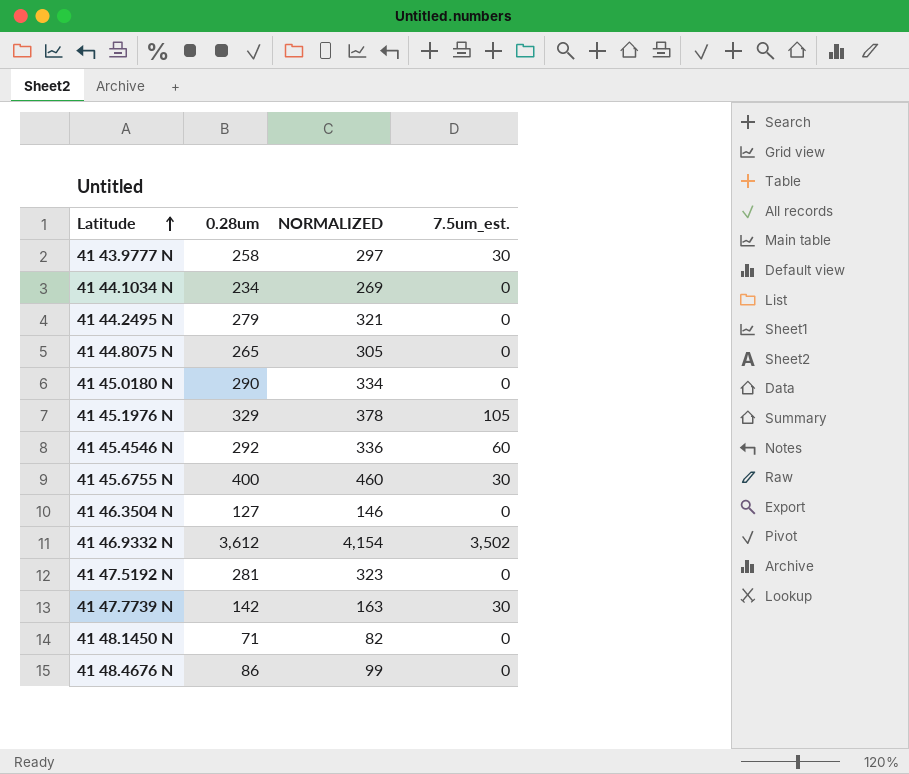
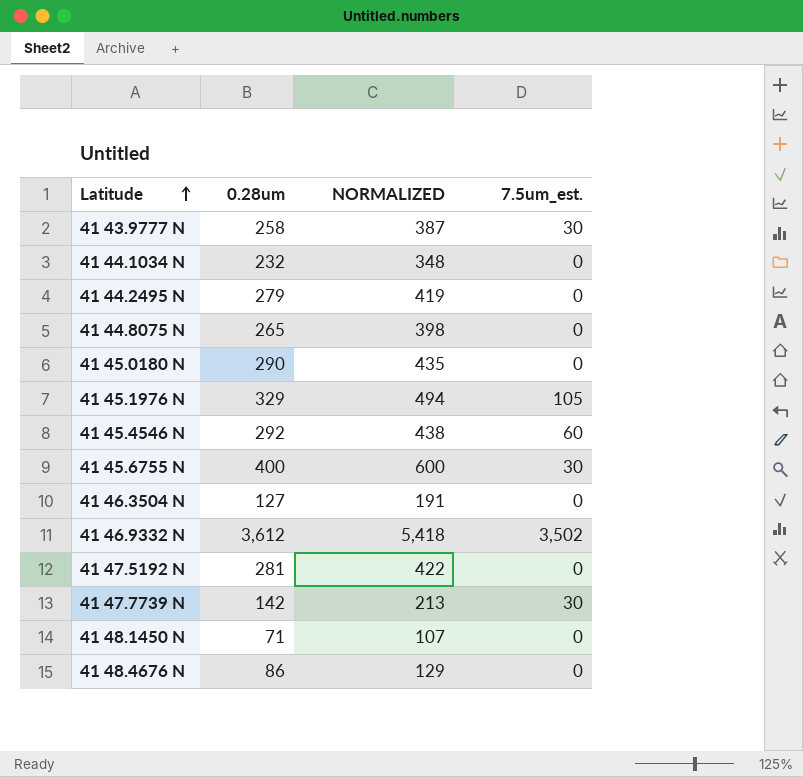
column NORMALIZED | formula: [0.28um] * 1.15 -> [0.28um] * 1.5
41 44.1034 N | 0.28um: 234 -> 232

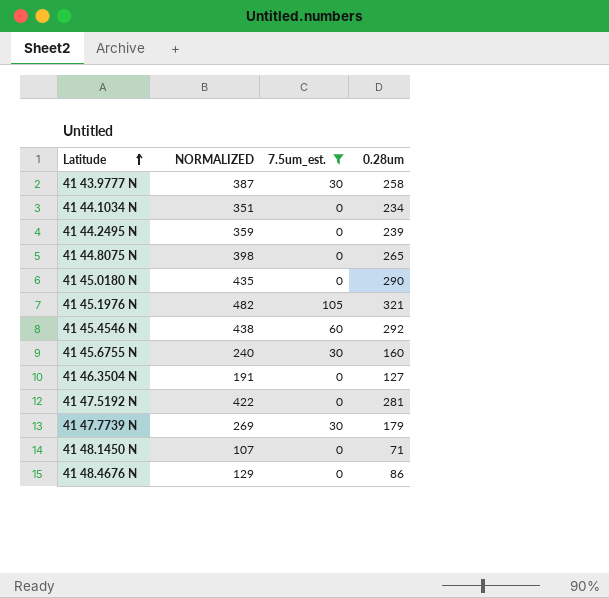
filter: none -> 7.5um_est. != 3,502
column 0.28um | position: 2 -> 4
41 44.1034 N | NORMALIZED: 348 -> 351
41 44.1034 N | 0.28um: 232 -> 234
41 44.2495 N | NORMALIZED: 419 -> 359
41 44.2495 N | 0.28um: 279 -> 239
41 45.1976 N | NORMALIZED: 494 -> 482
41 45.1976 N | 0.28um: 329 -> 321
41 45.6755 N | NORMALIZED: 600 -> 240
41 45.6755 N | 0.28um: 400 -> 160
41 47.7739 N | NORMALIZED: 213 -> 269
41 47.7739 N | 0.28um: 142 -> 179

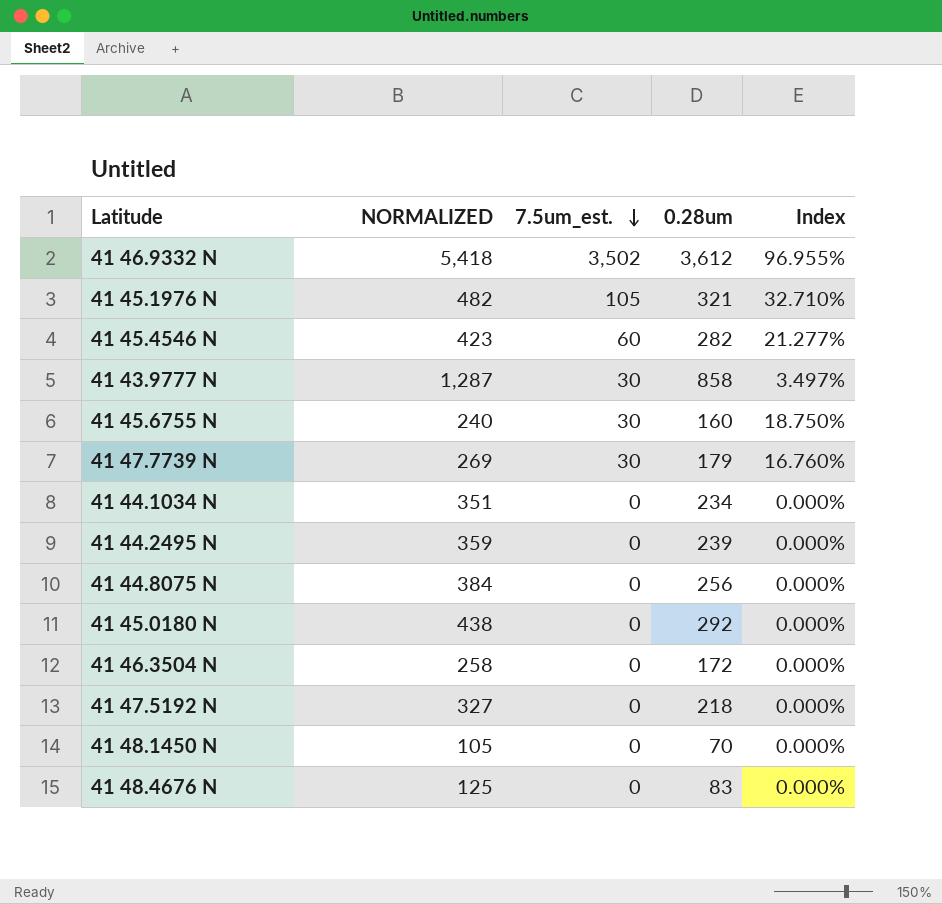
filter: 7.5um_est. != 3,502 -> none
row order: Latitude ascending -> 7.5um_est. descending
column Index | formula: none -> [7.5um_est.] / [0.28um]
41 45.4546 N | NORMALIZED: 438 -> 423
41 45.4546 N | 0.28um: 292 -> 282
41 43.9777 N | NORMALIZED: 387 -> 1,287
41 43.9777 N | 0.28um: 258 -> 858
41 44.8075 N | NORMALIZED: 398 -> 384
41 44.8075 N | 0.28um: 265 -> 256
41 45.0180 N | NORMALIZED: 435 -> 438
41 45.0180 N | 0.28um: 290 -> 292
41 46.3504 N | NORMALIZED: 191 -> 258
41 46.3504 N | 0.28um: 127 -> 172
41 47.5192 N | NORMALIZED: 422 -> 327
41 47.5192 N | 0.28um: 281 -> 218
41 48.1450 N | NORMALIZED: 107 -> 105
41 48.1450 N | 0.28um: 71 -> 70
41 48.4676 N | NORMALIZED: 129 -> 125
41 48.4676 N | 0.28um: 86 -> 83

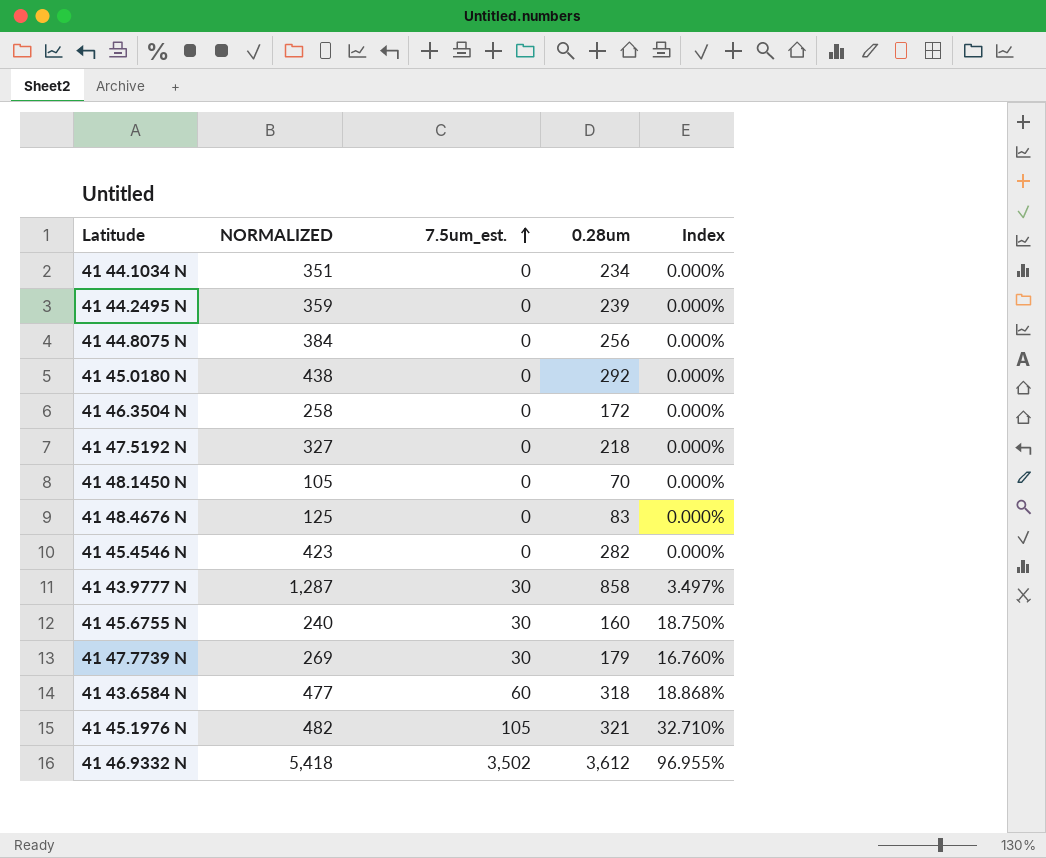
row order: 7.5um_est. descending -> 7.5um_est. ascending
41 45.4546 N | 7.5um_est.: 60 -> 0
41 45.4546 N | Index: 21.277% -> 0.000%
row 41 43.6584 N: none -> 477 | 60 | 318 | 18.868%

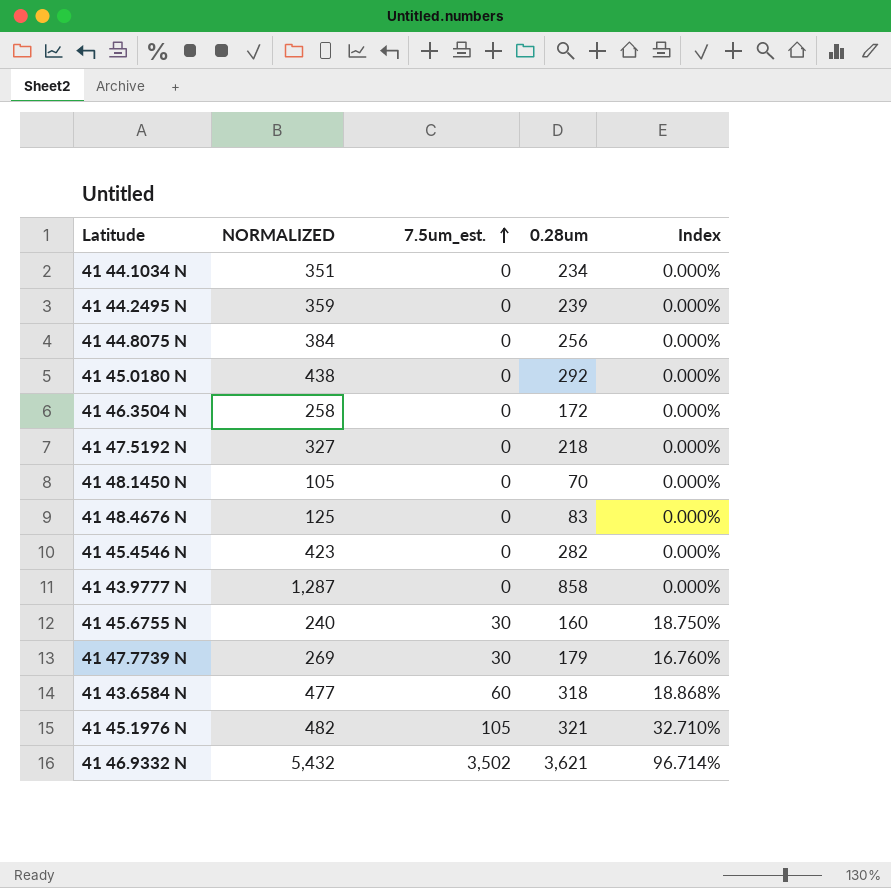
41 43.9777 N | 7.5um_est.: 30 -> 0
41 43.9777 N | Index: 3.497% -> 0.000%
41 46.9332 N | NORMALIZED: 5,418 -> 5,432
41 46.9332 N | 0.28um: 3,612 -> 3,621
41 46.9332 N | Index: 96.955% -> 96.714%

